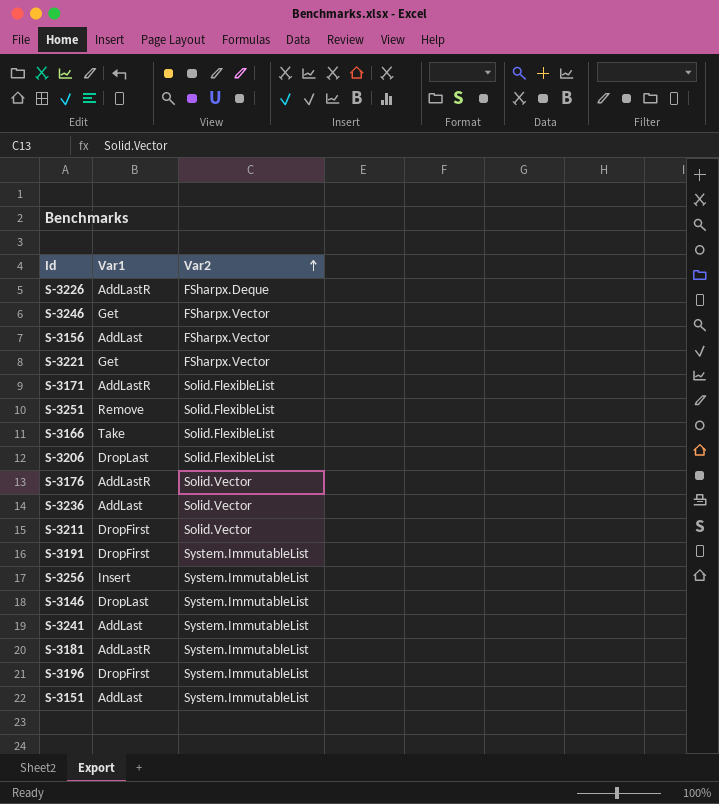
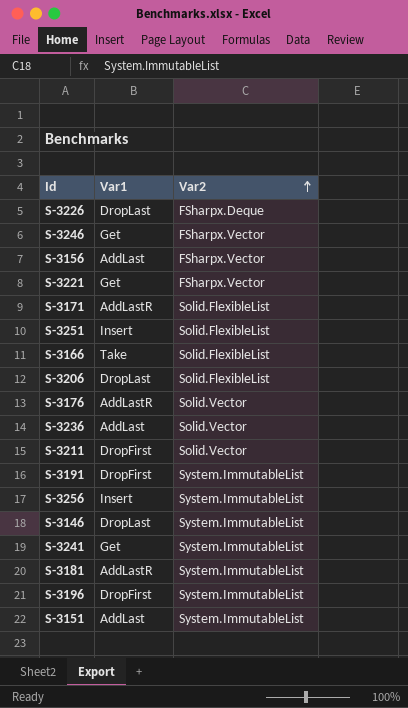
S-3226 | Var1: AddLastR -> DropLast
S-3251 | Var1: Remove -> Insert
S-3241 | Var1: AddLast -> Get

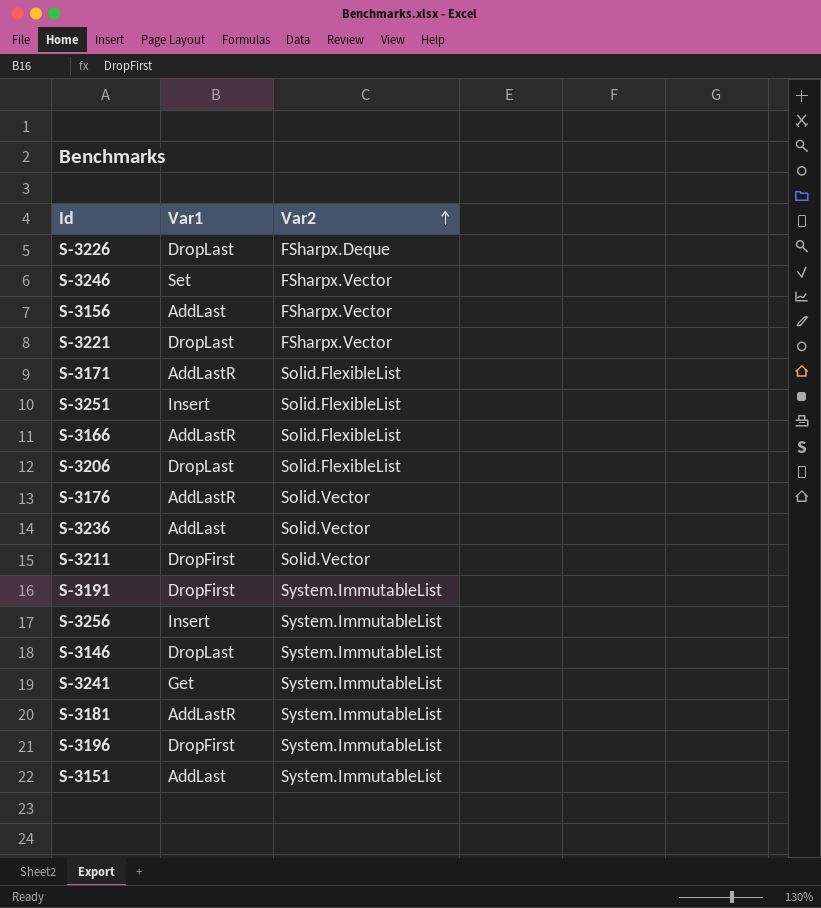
S-3246 | Var1: Get -> Set
S-3221 | Var1: Get -> DropLast
S-3166 | Var1: Take -> AddLastR

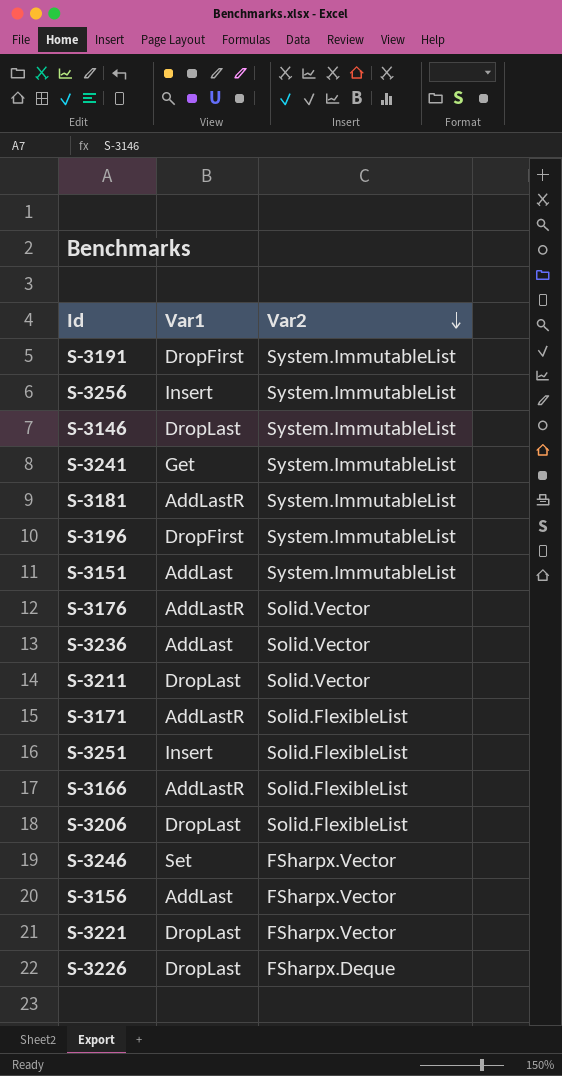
row order: Var2 ascending -> Var2 descending
S-3211 | Var1: DropFirst -> DropLast

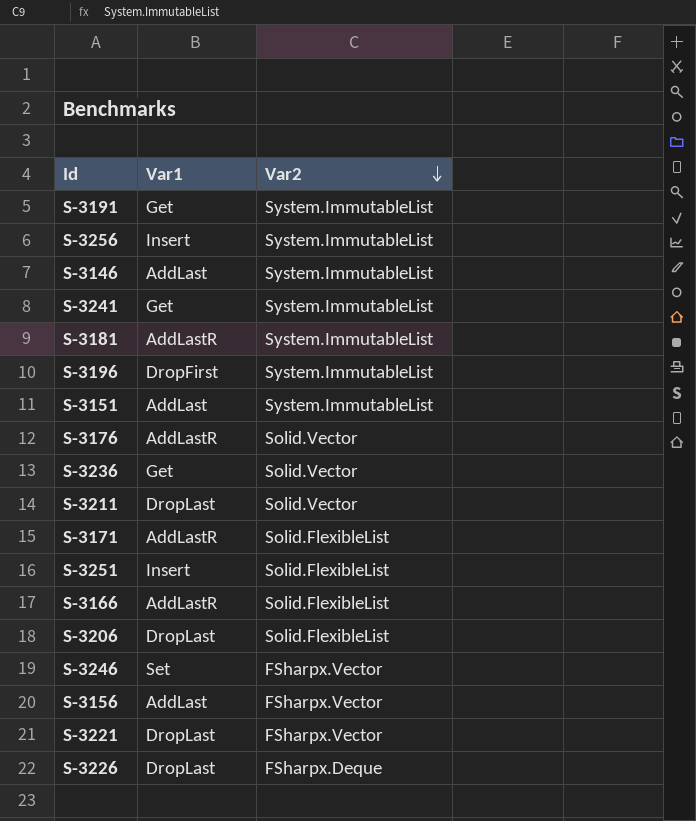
S-3191 | Var1: DropFirst -> Get
S-3146 | Var1: DropLast -> AddLast
S-3236 | Var1: AddLast -> Get

